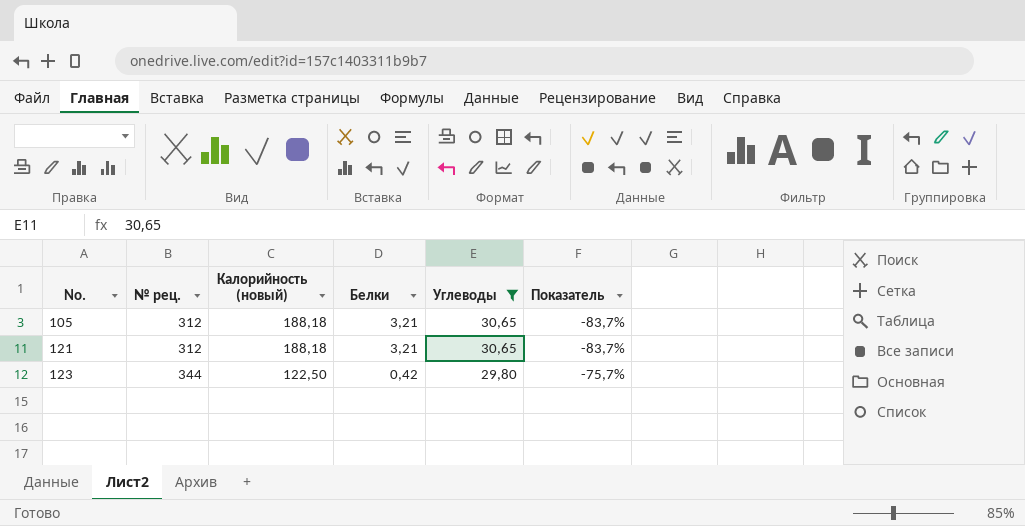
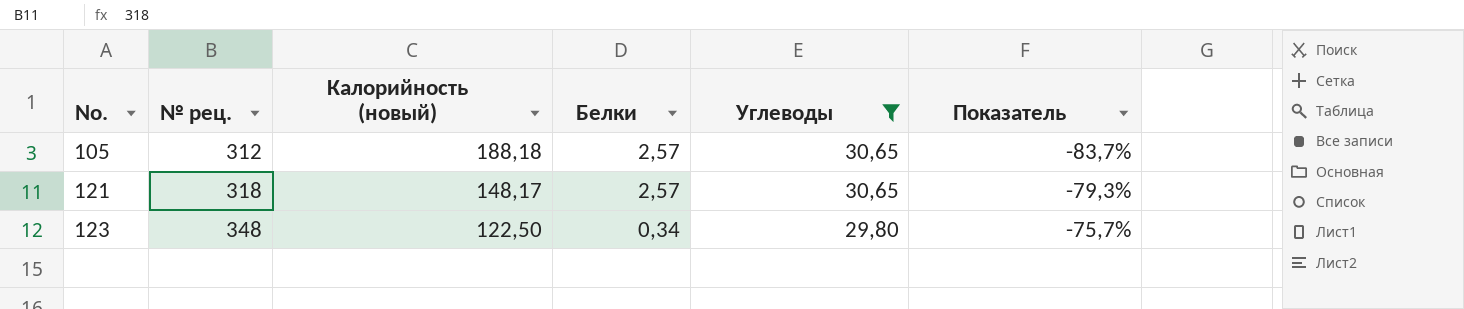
105 | Белки: 3,21 -> 2,57
121 | № рец.: 312 -> 318
121 | Калорийность (новый): 188,18 -> 148,17
121 | Белки: 3,21 -> 2,57
121 | Показатель: -83,7% -> -79,3%
123 | № рец.: 344 -> 348
123 | Белки: 0,42 -> 0,34

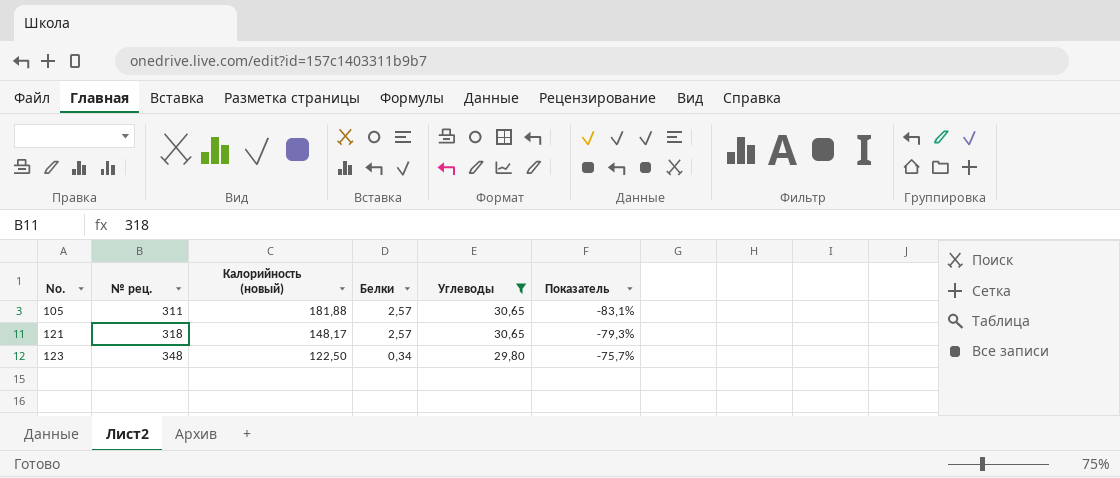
105 | № рец.: 312 -> 311
105 | Калорийность (новый): 188,18 -> 181,88
105 | Показатель: -83,7% -> -83,1%

